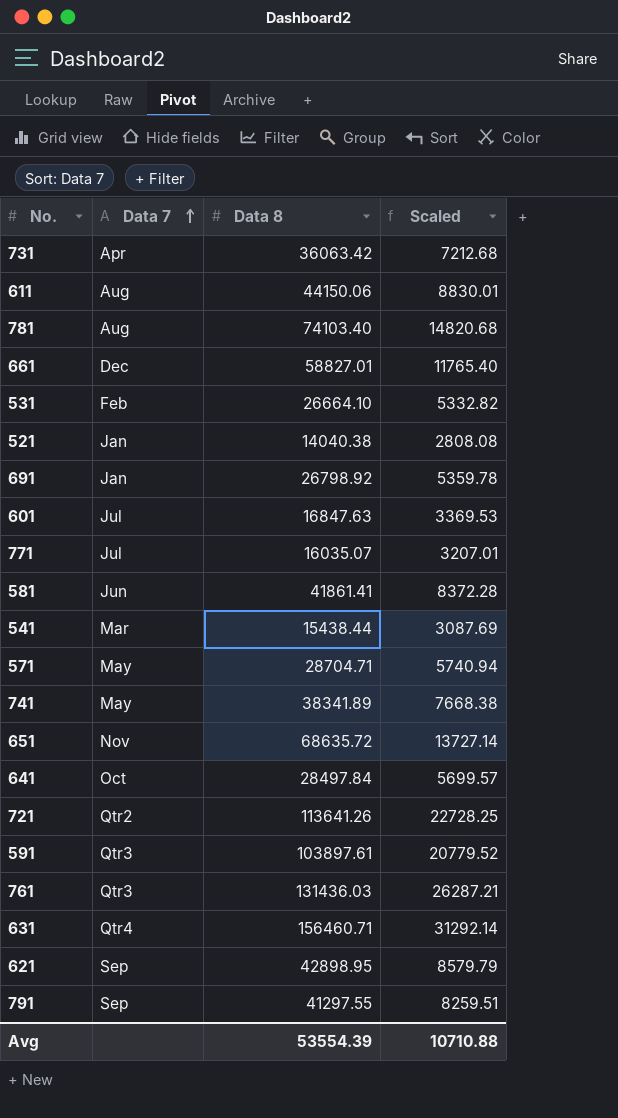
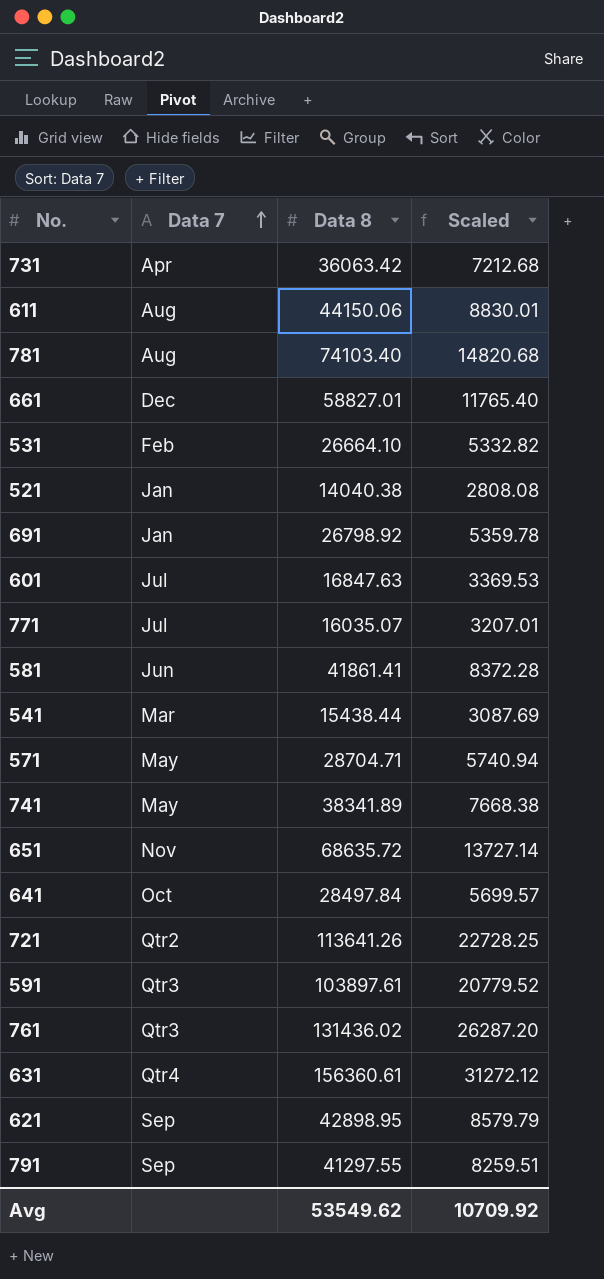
761 | Data 8: 131436.03 -> 131436.02
761 | Scaled: 26287.21 -> 26287.20
631 | Data 8: 156460.71 -> 156360.61
631 | Scaled: 31292.14 -> 31272.12
Avg | Data 8: 53554.39 -> 53549.62
Avg | Scaled: 10710.88 -> 10709.92

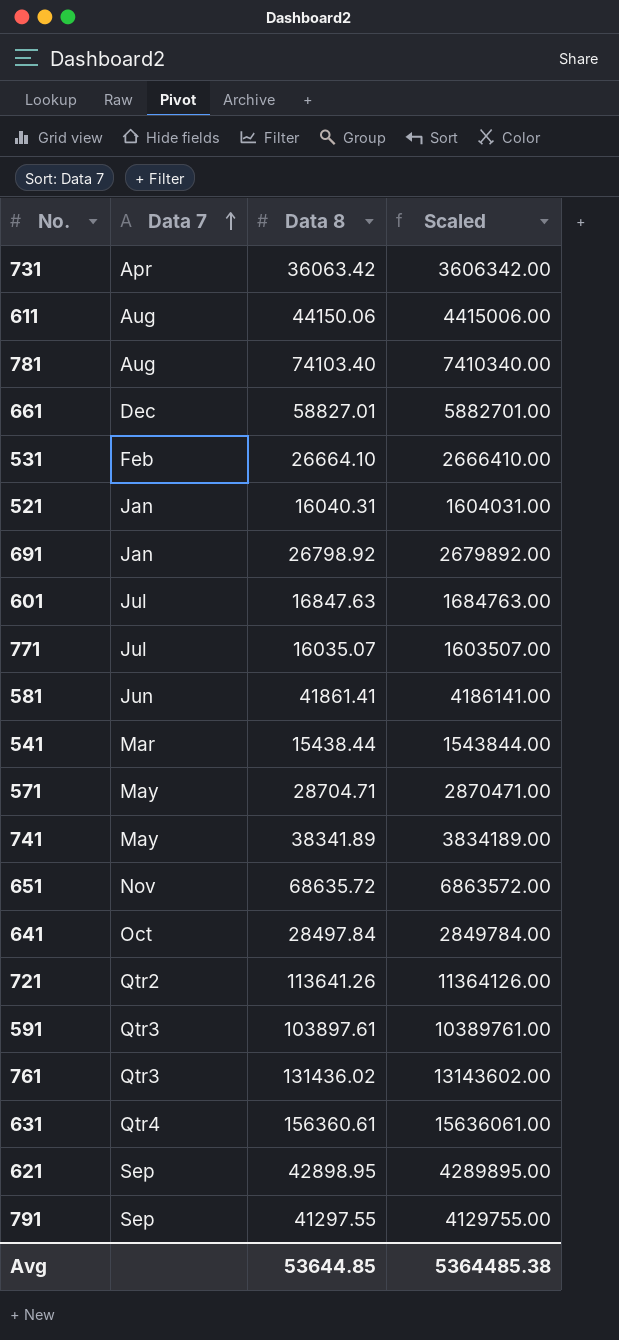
column Scaled | formula: [Data 8] * 0.2 -> [Data 8] * 100
521 | Data 8: 14040.38 -> 16040.31
Avg | Data 8: 53549.62 -> 53644.85
Avg | Scaled: 10709.92 -> 5364485.38

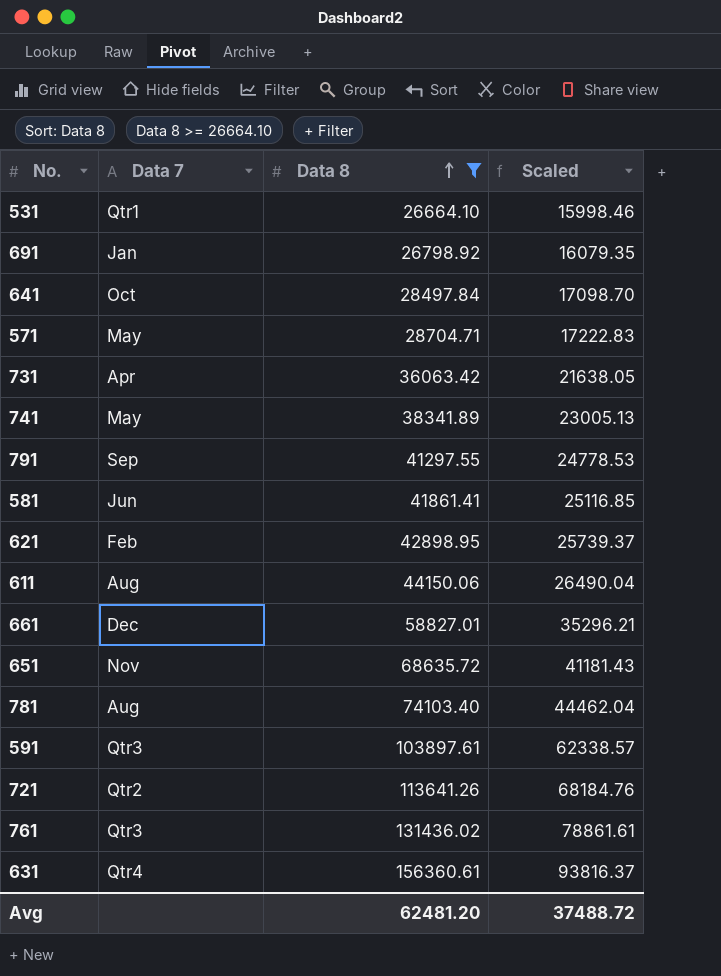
filter: none -> Data 8 >= 26664.10
row order: Data 7 ascending -> Data 8 ascending
column Scaled | formula: [Data 8] * 100 -> [Data 8] * 0.6
531 | Data 7: Feb -> Qtr1
621 | Data 7: Sep -> Feb
Avg | Data 8: 53644.85 -> 62481.20
Avg | Scaled: 5364485.38 -> 37488.72

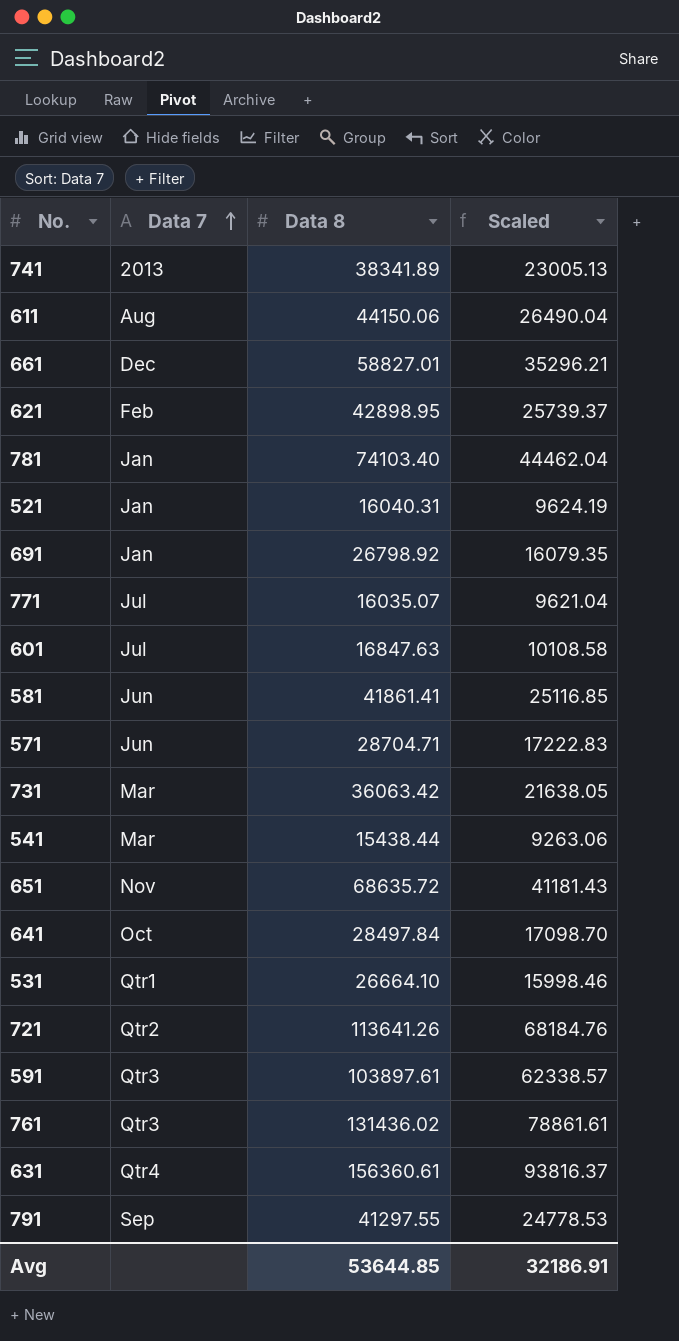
filter: Data 8 >= 26664.10 -> none
row order: Data 8 ascending -> Data 7 ascending
741 | Data 7: May -> 2013
781 | Data 7: Aug -> Jan
571 | Data 7: May -> Jun
731 | Data 7: Apr -> Mar
Avg | Data 8: 62481.20 -> 53644.85
Avg | Scaled: 37488.72 -> 32186.91

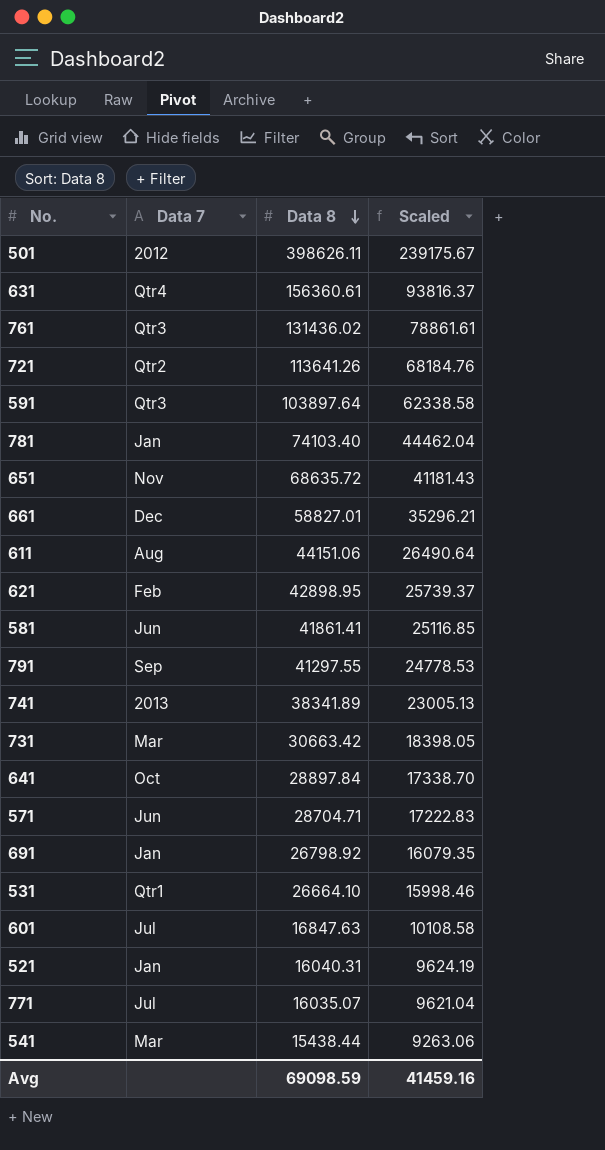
row order: Data 7 ascending -> Data 8 descending
row 501: none -> 2012 | 398626.11 | 239175.67
591 | Data 8: 103897.61 -> 103897.64
591 | Scaled: 62338.57 -> 62338.58
611 | Data 8: 44150.06 -> 44151.06
611 | Scaled: 26490.04 -> 26490.64
731 | Data 8: 36063.42 -> 30663.42
731 | Scaled: 21638.05 -> 18398.05
641 | Data 8: 28497.84 -> 28897.84
641 | Scaled: 17098.70 -> 17338.70
Avg | Data 8: 53644.85 -> 69098.59
Avg | Scaled: 32186.91 -> 41459.16

